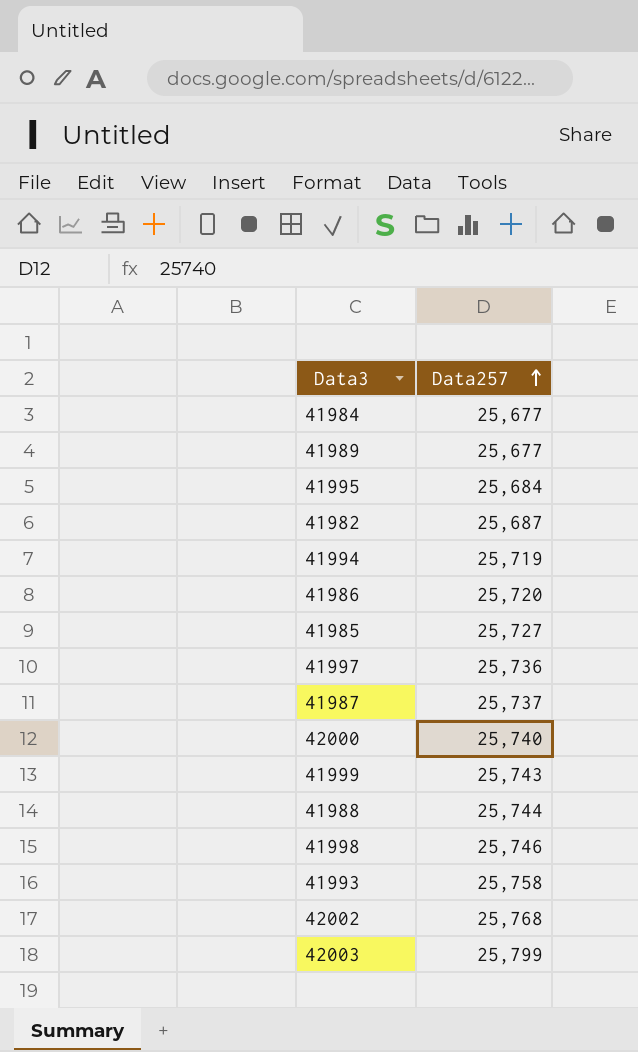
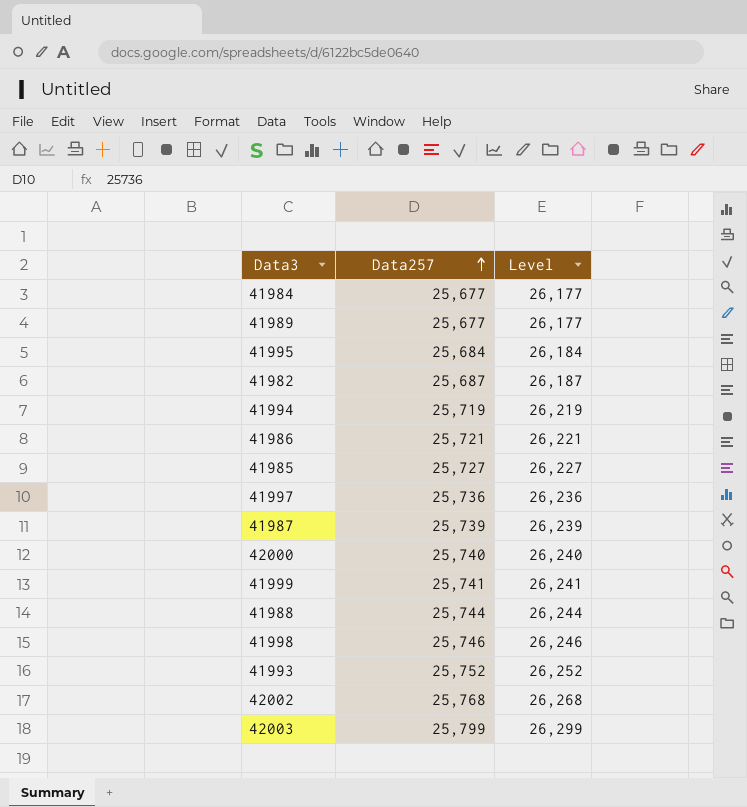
column Level | formula: none -> [Data257] + 500
41986 | Data257: 25,720 -> 25,721
41987 | Data257: 25,737 -> 25,739
41999 | Data257: 25,743 -> 25,741
41993 | Data257: 25,758 -> 25,752

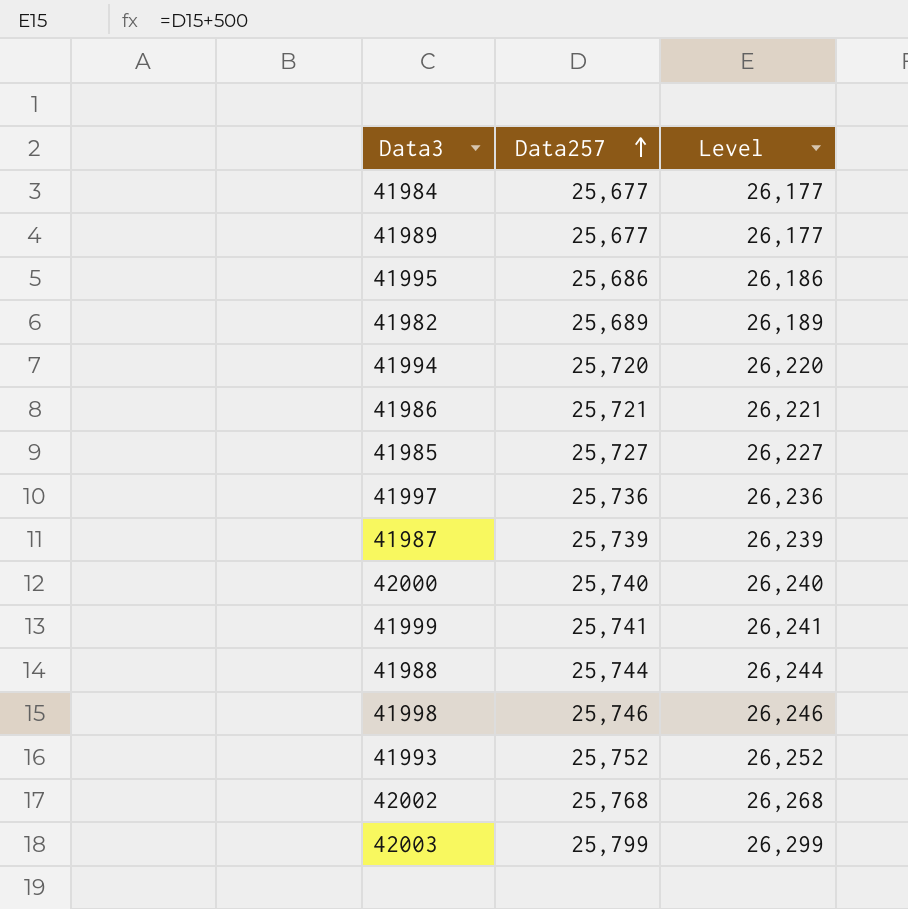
41995 | Data257: 25,684 -> 25,686
41995 | Level: 26,184 -> 26,186
41982 | Data257: 25,687 -> 25,689
41982 | Level: 26,187 -> 26,189
41994 | Data257: 25,719 -> 25,720
41994 | Level: 26,219 -> 26,220

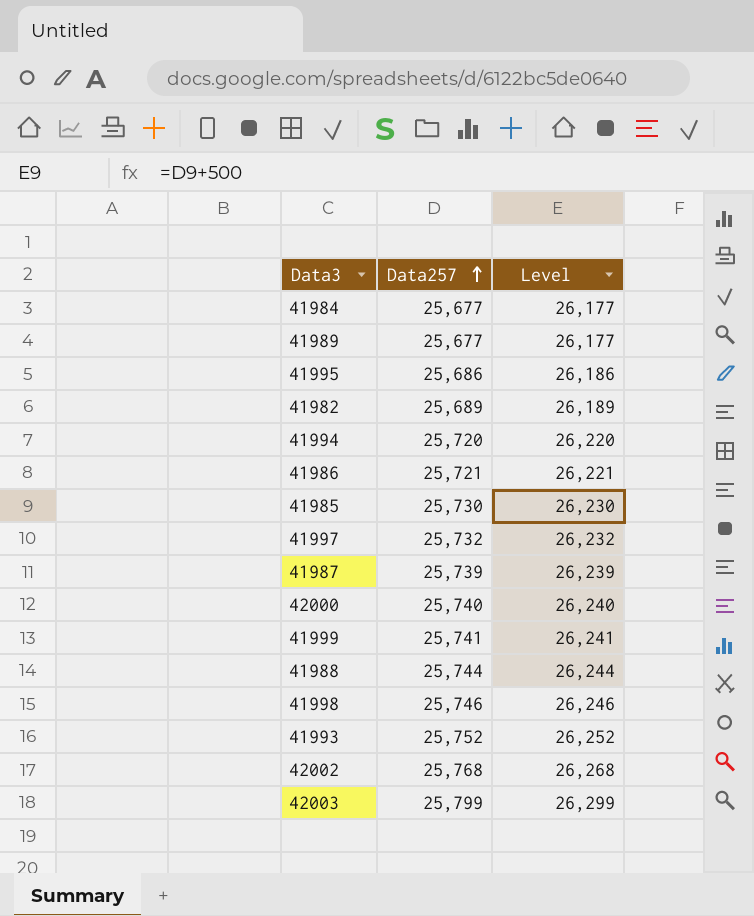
41985 | Data257: 25,727 -> 25,730
41985 | Level: 26,227 -> 26,230
41997 | Data257: 25,736 -> 25,732
41997 | Level: 26,236 -> 26,232

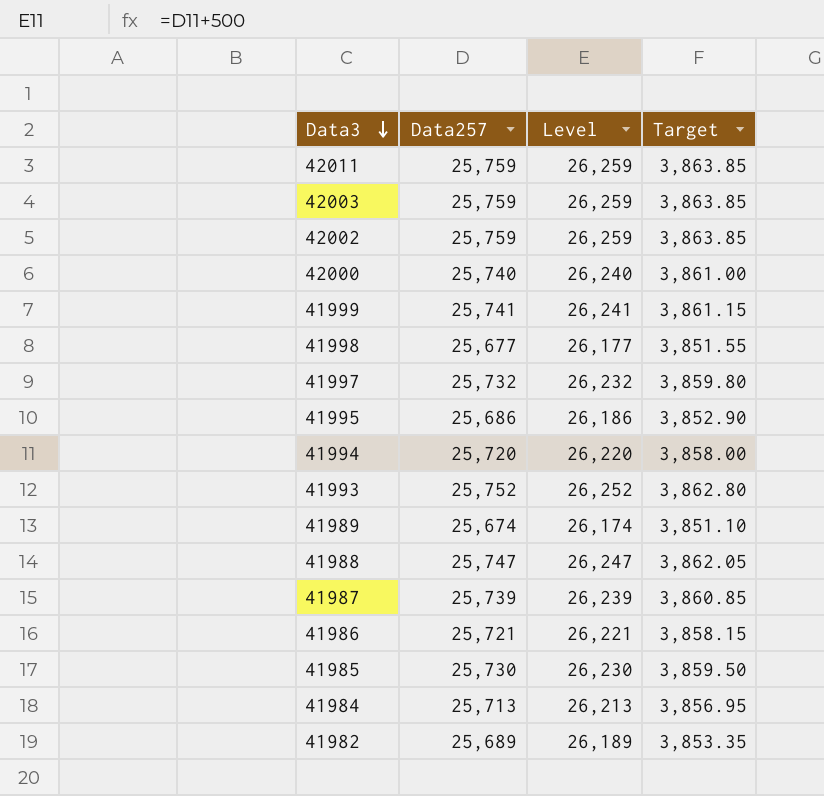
row order: Data257 ascending -> Data3 descending
column Target | formula: none -> [Data257] * 0.15
row 42011: none -> 25,759 | 26,259 | 3,863.85
42003 | Data257: 25,799 -> 25,759
42003 | Level: 26,299 -> 26,259
42002 | Data257: 25,768 -> 25,759
42002 | Level: 26,268 -> 26,259
41998 | Data257: 25,746 -> 25,677
41998 | Level: 26,246 -> 26,177
41989 | Data257: 25,677 -> 25,674
41989 | Level: 26,177 -> 26,174
41988 | Data257: 25,744 -> 25,747
41988 | Level: 26,244 -> 26,247
41984 | Data257: 25,677 -> 25,713
41984 | Level: 26,177 -> 26,213

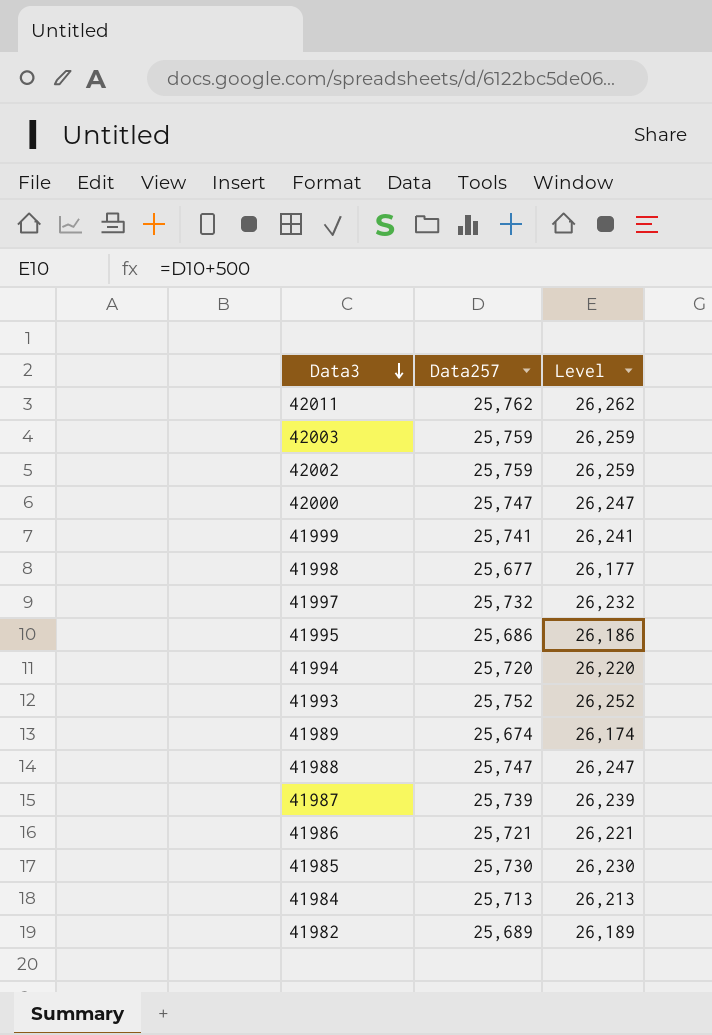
column Target | formula: [Data257] * 0.15 -> none
42011 | Data257: 25,759 -> 25,762
42011 | Level: 26,259 -> 26,262
42000 | Data257: 25,740 -> 25,747
42000 | Level: 26,240 -> 26,247

